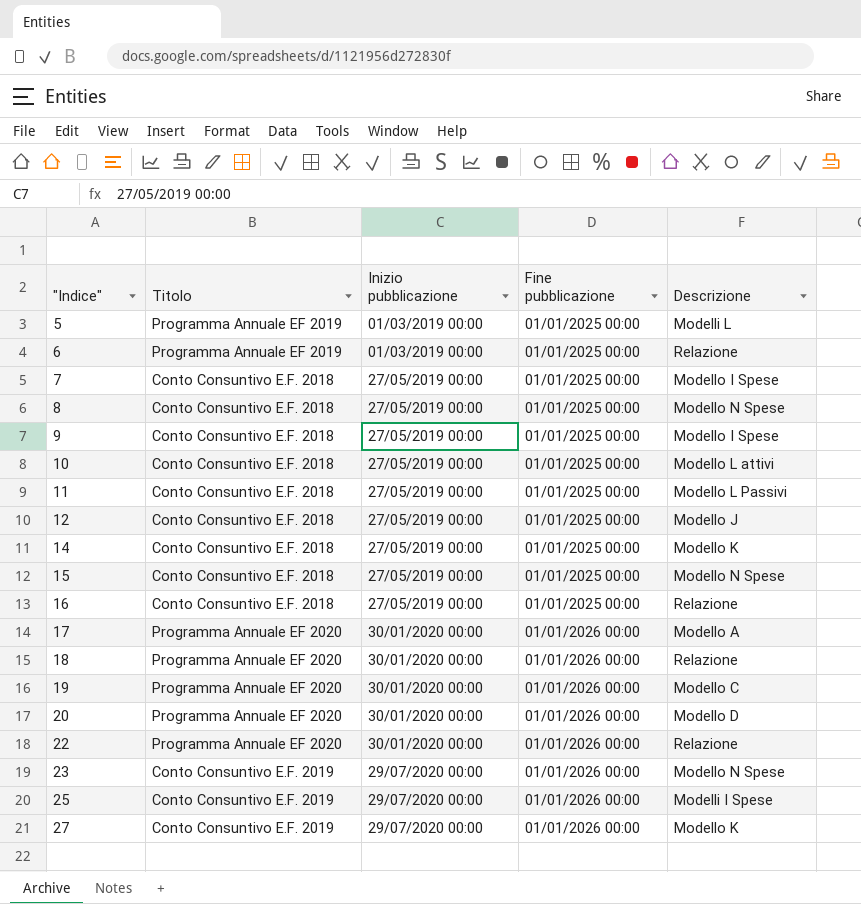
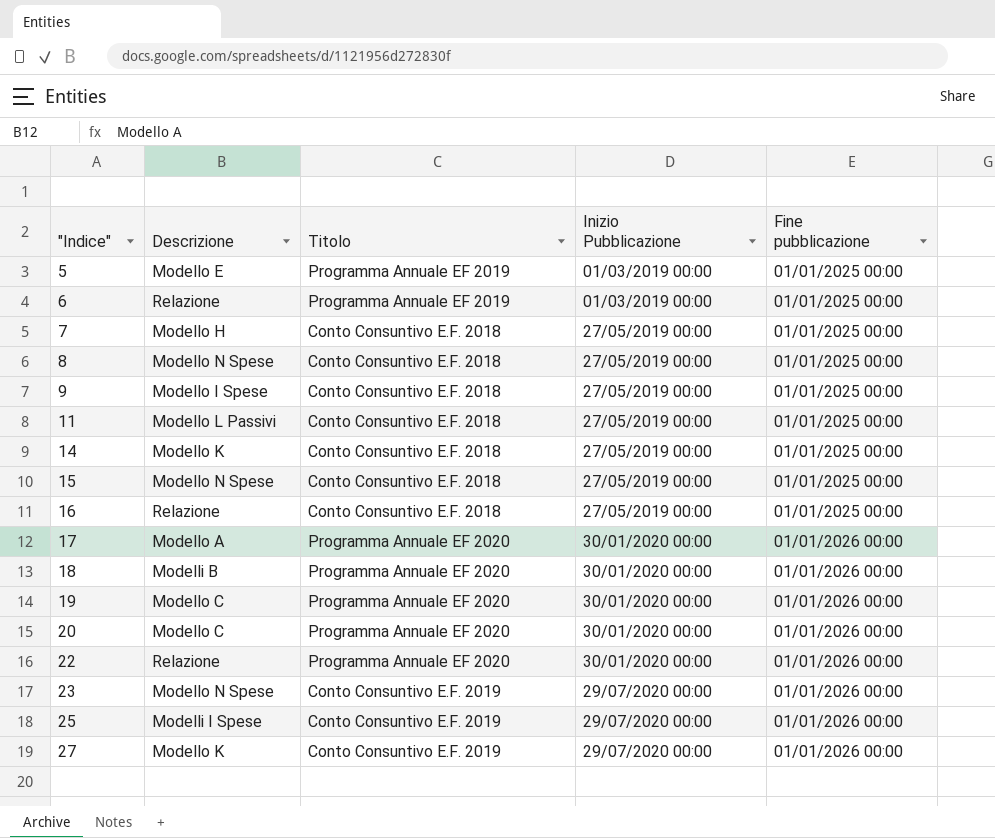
column Descrizione | position: 5 -> 2
column name: Inizio pubblicazione -> Inizio Pubblicazione
row 10: Conto Consuntivo E.F. 2018 | 27/05/2019 00:00 | 01/01/2025 00:00 | Modello L attivi -> none
row 12: Conto Consuntivo E.F. 2018 | 27/05/2019 00:00 | 01/01/2025 00:00 | Modello J -> none
5 | Descrizione: Modelli L -> Modello E
7 | Descrizione: Modello I Spese -> Modello H
18 | Descrizione: Relazione -> Modelli B
20 | Descrizione: Modello D -> Modello C

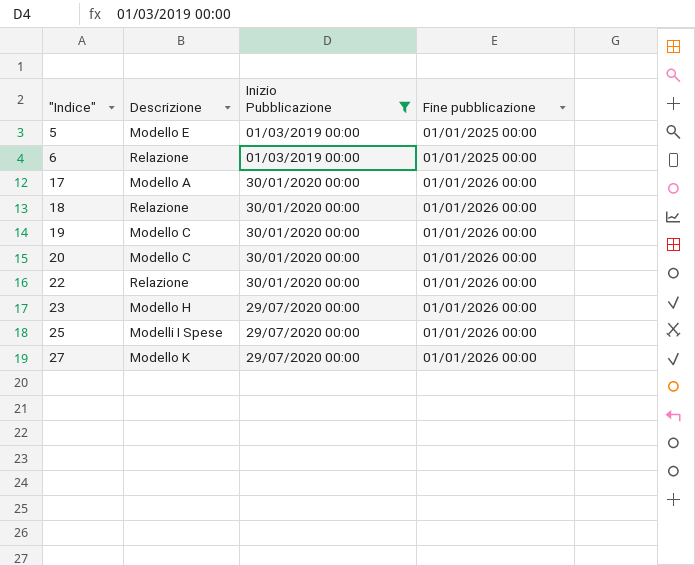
filter: none -> Inizio Pubblicazione != 27/05/2019 00:00
column Titolo | position: 3 -> none
18 | Descrizione: Modelli B -> Relazione
23 | Descrizione: Modello N Spese -> Modello H

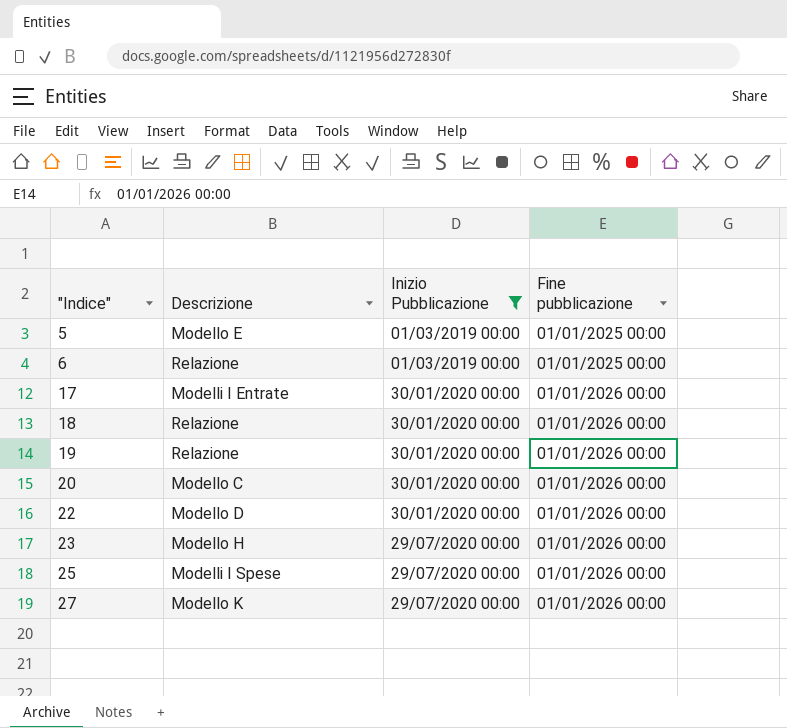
17 | Descrizione: Modello A -> Modelli I Entrate
19 | Descrizione: Modello C -> Relazione
22 | Descrizione: Relazione -> Modello D

